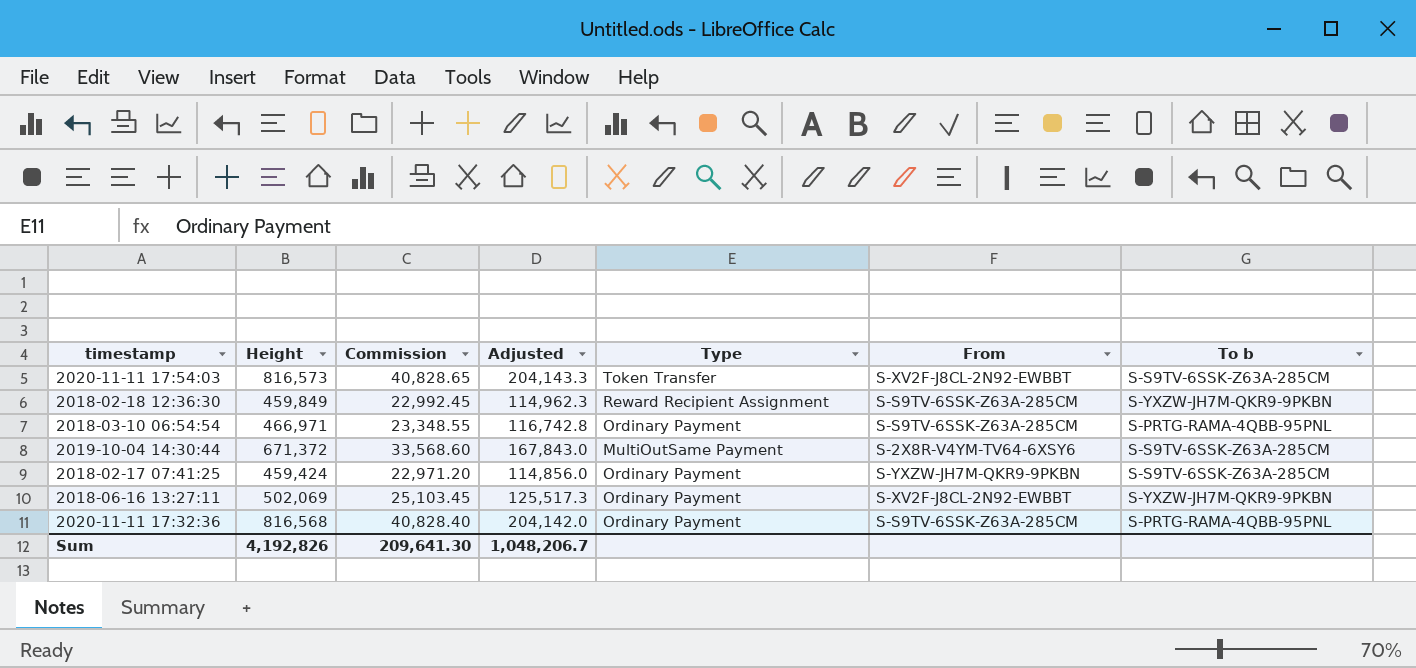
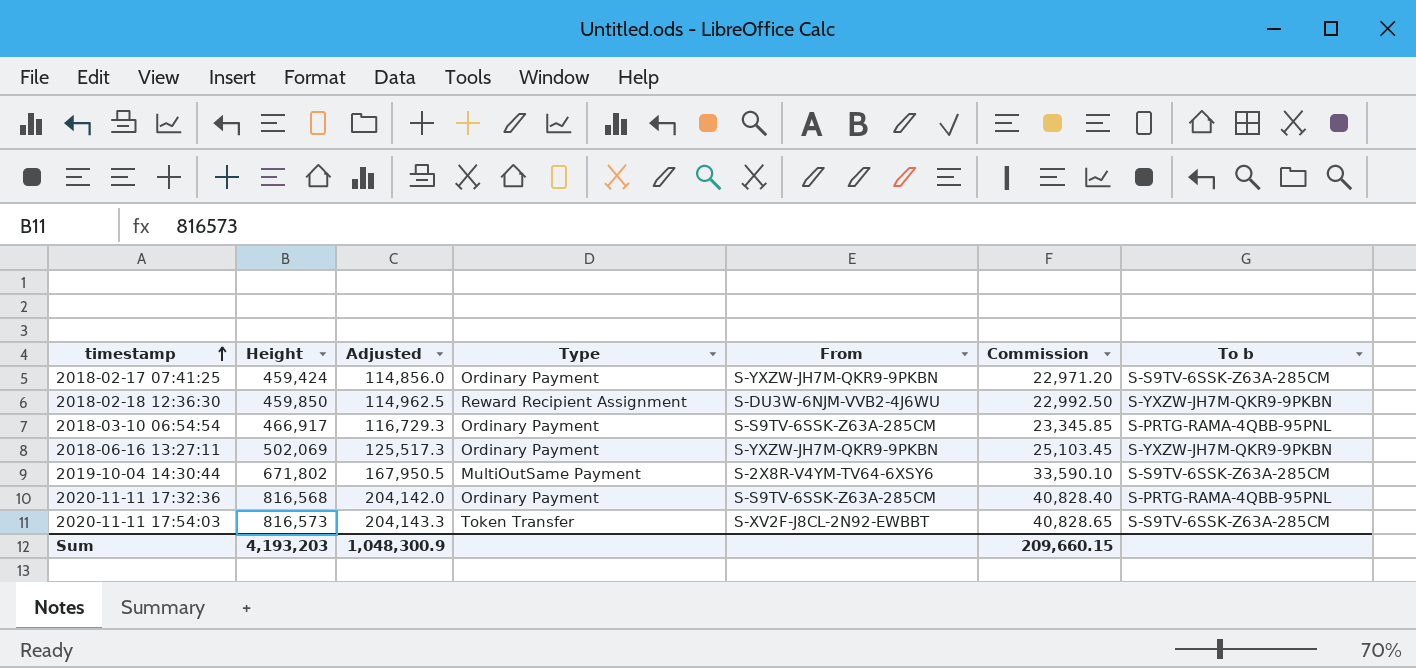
row order: none -> timestamp ascending
column Commission | position: 3 -> 6
2018-02-18 12:36:30 | Height: 459,849 -> 459,850
2018-02-18 12:36:30 | Adjusted: 114,962.3 -> 114,962.5
2018-02-18 12:36:30 | From: S-S9TV-6SSK-Z63A-285CM -> S-DU3W-6NJM-VVB2-4J6WU
2018-02-18 12:36:30 | Commission: 22,992.45 -> 22,992.50
2018-03-10 06:54:54 | Height: 466,971 -> 466,917
2018-03-10 06:54:54 | Adjusted: 116,742.8 -> 116,729.3
2018-03-10 06:54:54 | Commission: 23,348.55 -> 23,345.85
2018-06-16 13:27:11 | From: S-XV2F-J8CL-2N92-EWBBT -> S-YXZW-JH7M-QKR9-9PKBN
2019-10-04 14:30:44 | Height: 671,372 -> 671,802
2019-10-04 14:30:44 | Adjusted: 167,843.0 -> 167,950.5
2019-10-04 14:30:44 | Commission: 33,568.60 -> 33,590.10
Sum | Height: 4,192,826 -> 4,193,203
Sum | Adjusted: 1,048,206.7 -> 1,048,300.9
Sum | Commission: 209,641.30 -> 209,660.15

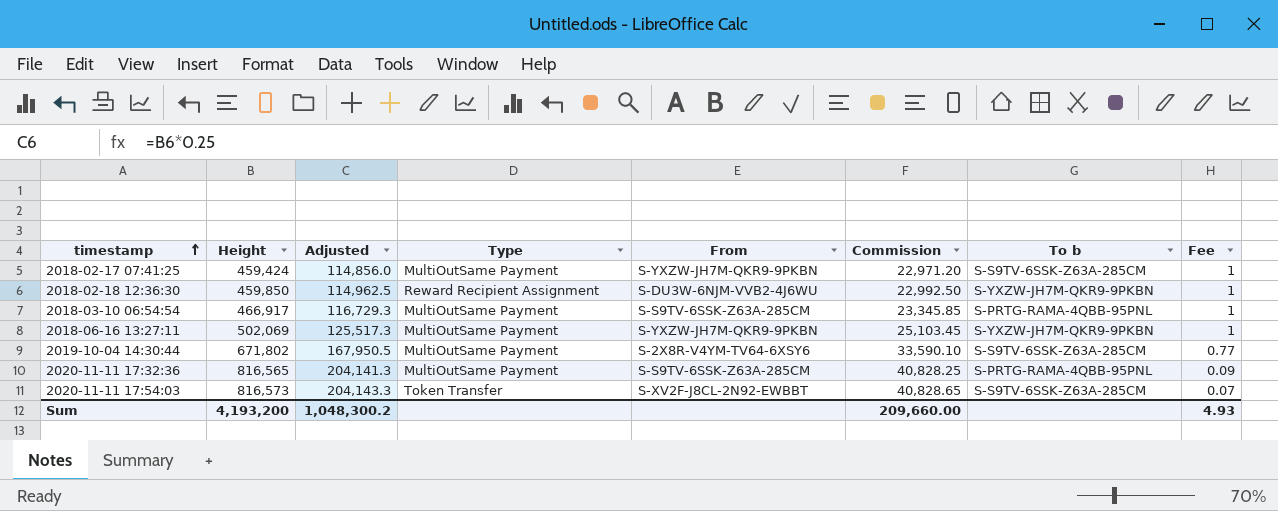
column Fee | position: none -> 8
2018-02-17 07:41:25 | Type: Ordinary Payment -> MultiOutSame Payment
2018-03-10 06:54:54 | Type: Ordinary Payment -> MultiOutSame Payment
2018-06-16 13:27:11 | Type: Ordinary Payment -> MultiOutSame Payment
2020-11-11 17:32:36 | Height: 816,568 -> 816,565
2020-11-11 17:32:36 | Adjusted: 204,142.0 -> 204,141.3
2020-11-11 17:32:36 | Type: Ordinary Payment -> MultiOutSame Payment
2020-11-11 17:32:36 | Commission: 40,828.40 -> 40,828.25
Sum | Height: 4,193,203 -> 4,193,200
Sum | Adjusted: 1,048,300.9 -> 1,048,300.2
Sum | Commission: 209,660.15 -> 209,660.00

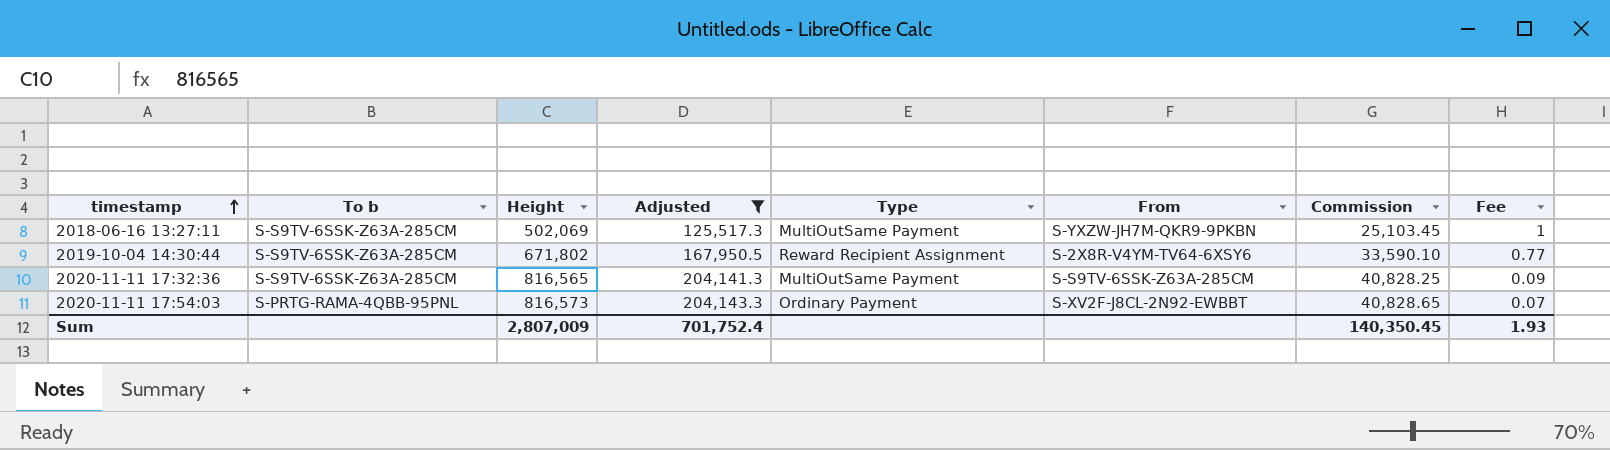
filter: none -> Adjusted >= 125,517.3
column To b | position: 7 -> 2
2018-06-16 13:27:11 | To b: S-YXZW-JH7M-QKR9-9PKBN -> S-S9TV-6SSK-Z63A-285CM
2019-10-04 14:30:44 | Type: MultiOutSame Payment -> Reward Recipient Assignment
2020-11-11 17:32:36 | To b: S-PRTG-RAMA-4QBB-95PNL -> S-S9TV-6SSK-Z63A-285CM
2020-11-11 17:54:03 | To b: S-S9TV-6SSK-Z63A-285CM -> S-PRTG-RAMA-4QBB-95PNL
2020-11-11 17:54:03 | Type: Token Transfer -> Ordinary Payment
Sum | Height: 4,193,200 -> 2,807,009
Sum | Adjusted: 1,048,300.2 -> 701,752.4
Sum | Commission: 209,660.00 -> 140,350.45
Sum | Fee: 4.93 -> 1.93

